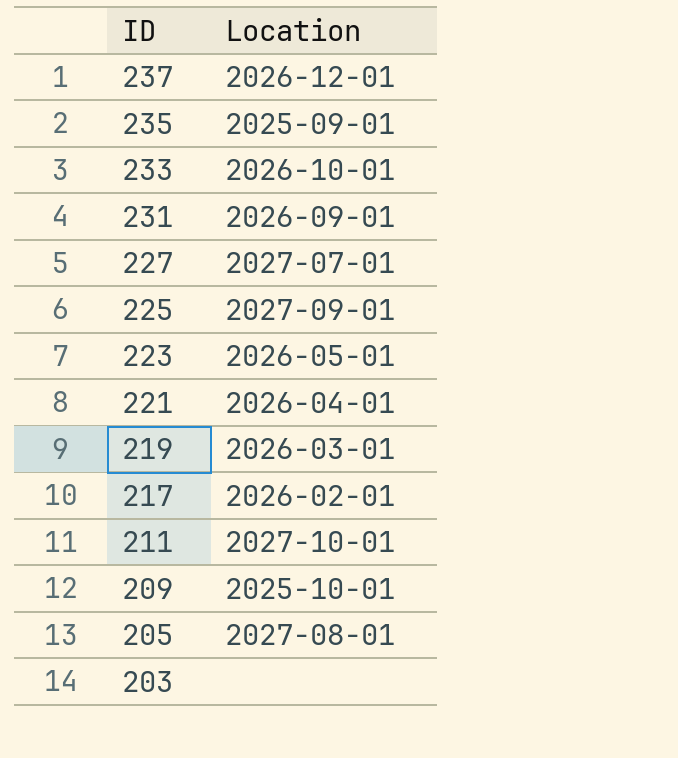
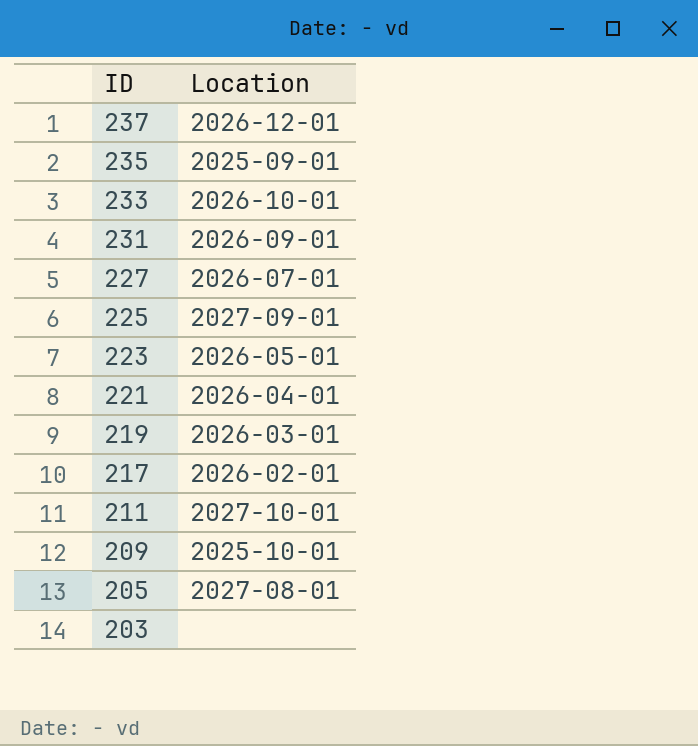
227 | Location: 2027-07-01 -> 2026-07-01

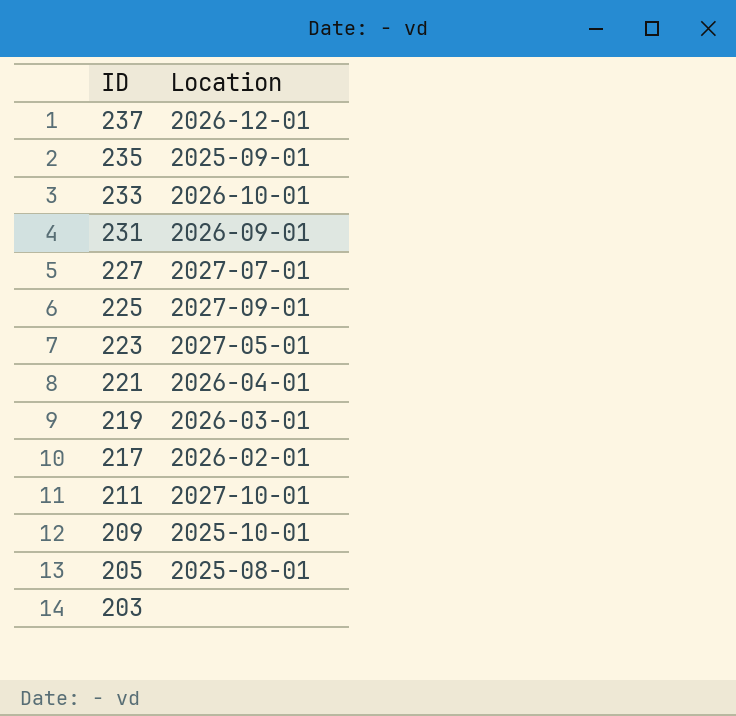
227 | Location: 2026-07-01 -> 2027-07-01
223 | Location: 2026-05-01 -> 2027-05-01
205 | Location: 2027-08-01 -> 2025-08-01

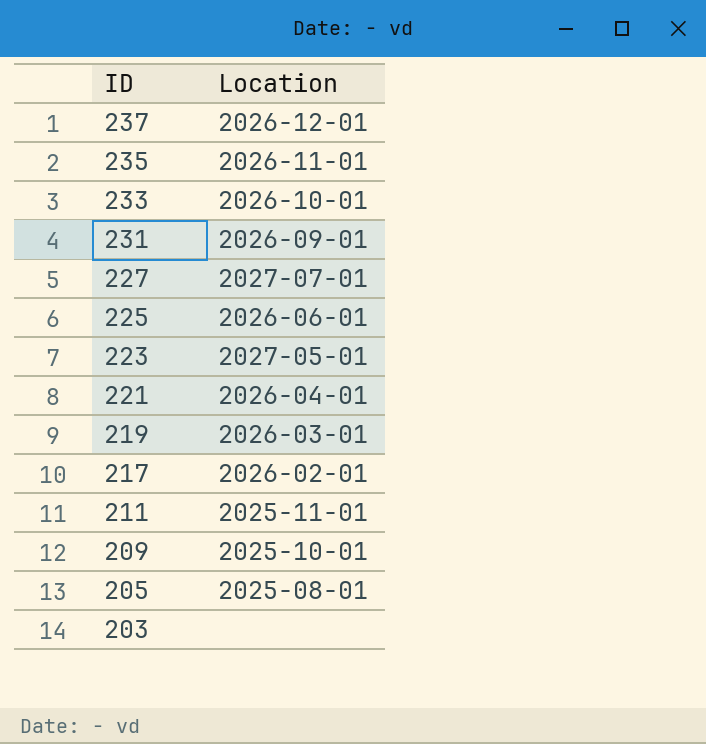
235 | Location: 2025-09-01 -> 2026-11-01
225 | Location: 2027-09-01 -> 2026-06-01
211 | Location: 2027-10-01 -> 2025-11-01

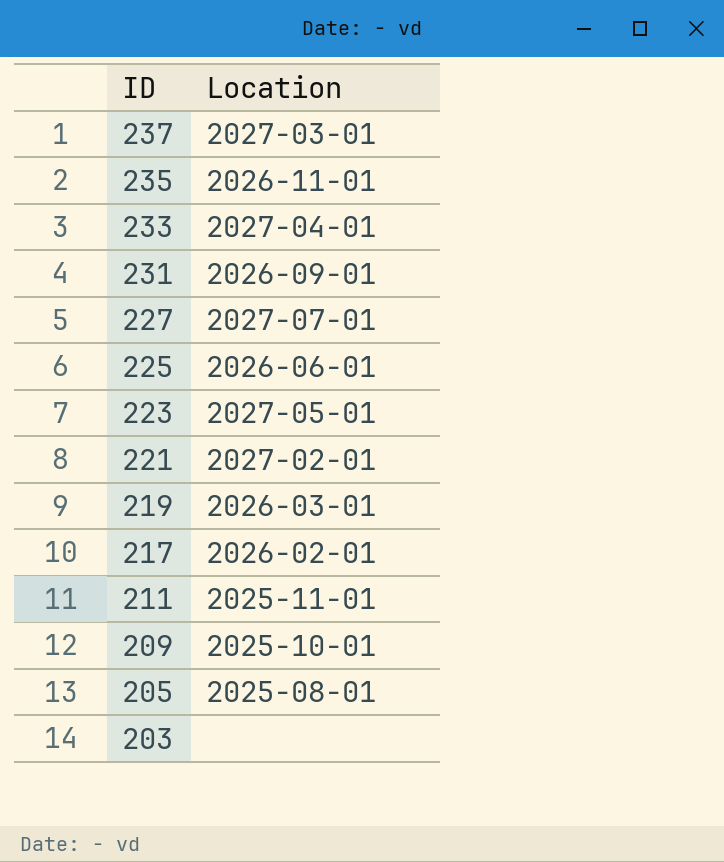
237 | Location: 2026-12-01 -> 2027-03-01
233 | Location: 2026-10-01 -> 2027-04-01
221 | Location: 2026-04-01 -> 2027-02-01

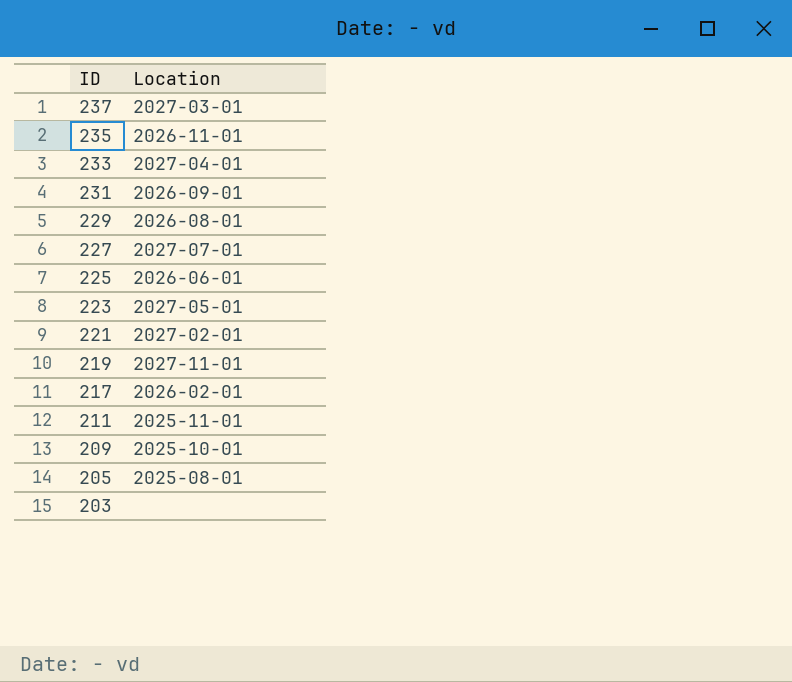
row 229: none -> 2026-08-01
219 | Location: 2026-03-01 -> 2027-11-01

